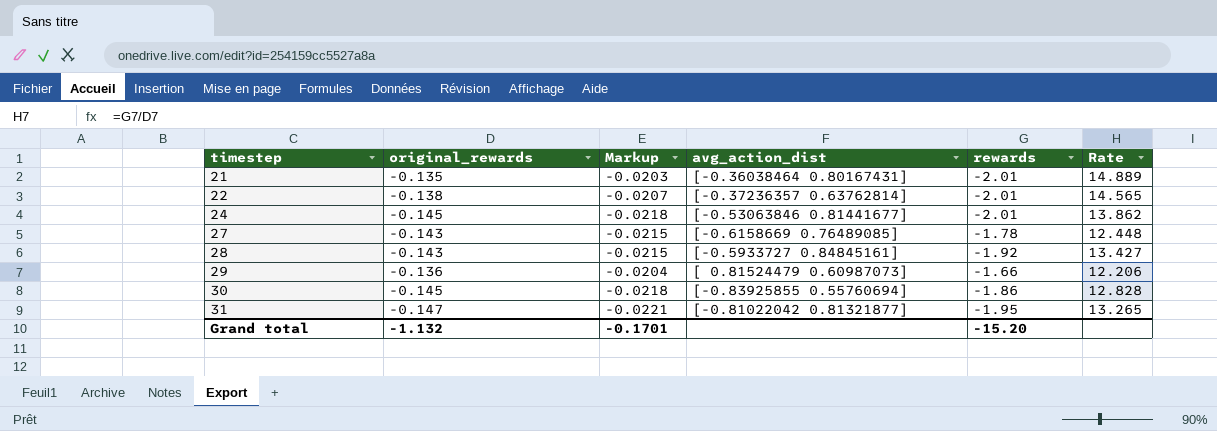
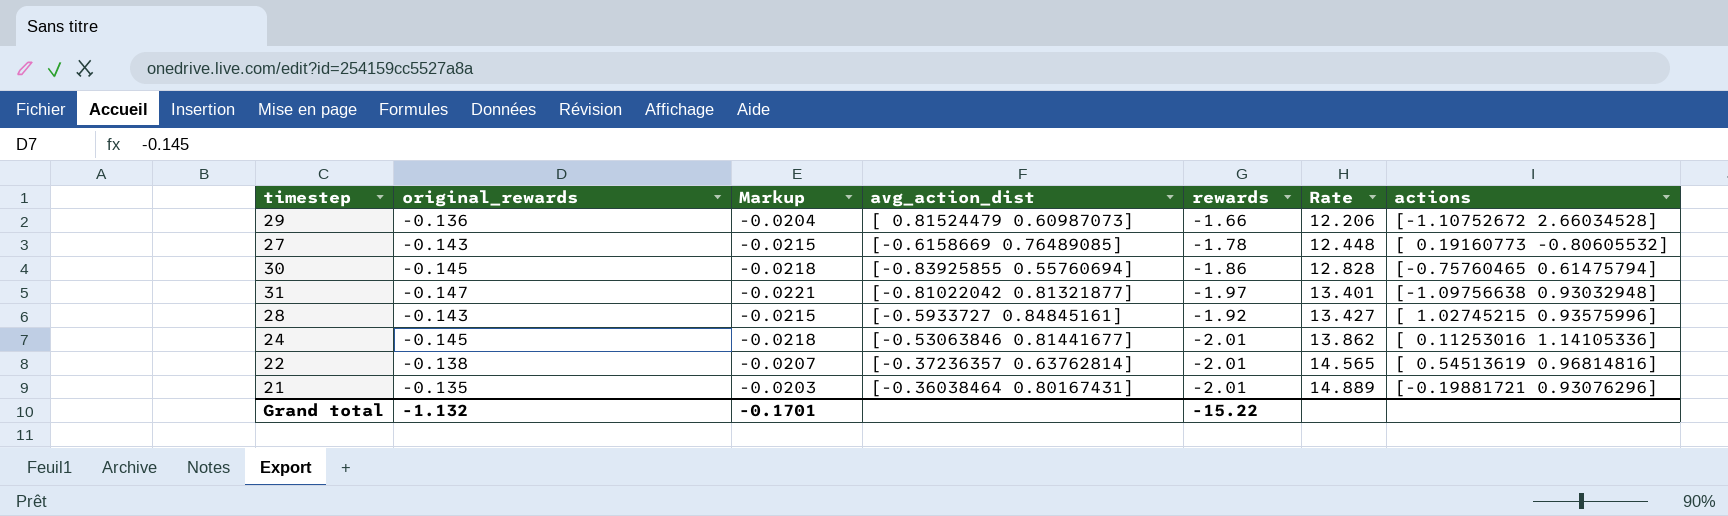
row order: timestep ascending -> Rate ascending
column actions | position: none -> 7
31 | rewards: -1.95 -> -1.97
31 | Rate: 13.265 -> 13.401
Grand total | rewards: -15.20 -> -15.22

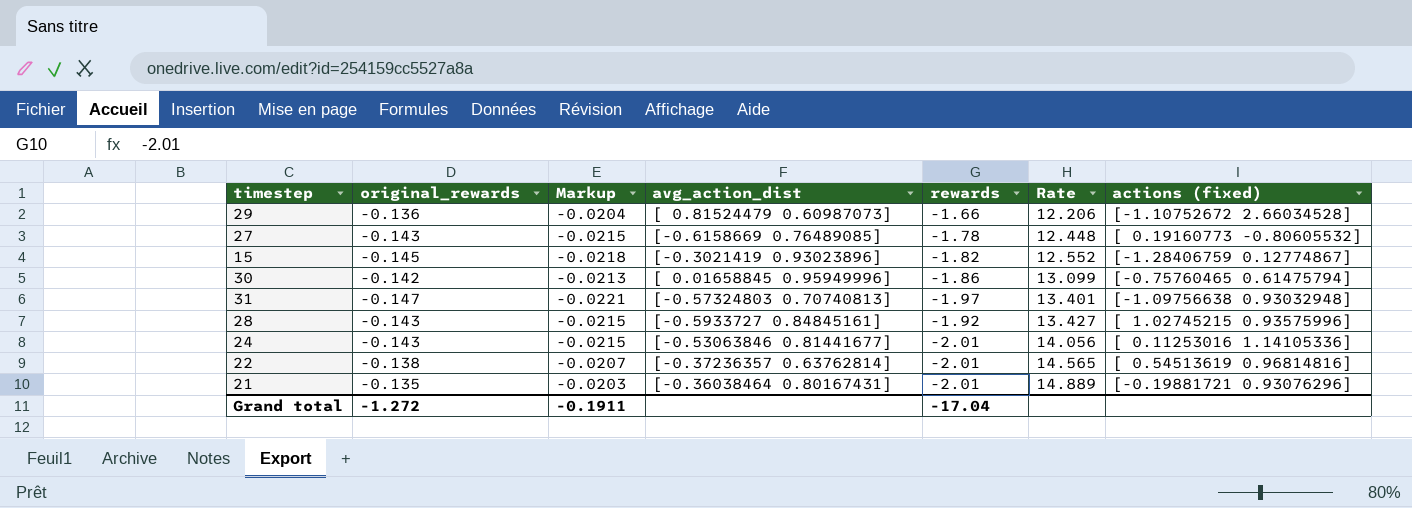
column name: actions -> actions (fixed)
row 15: none -> -0.145 | -0.0218 | [-0.3021419 0.93023896] | -1.82 | 12.552 | [-1.28406759 0.12774867]
30 | original_rewards: -0.145 -> -0.142
30 | Markup: -0.0218 -> -0.0213
30 | avg_action_dist: [-0.83925855 0.55760694] -> [ 0.01658845 0.95949996]
30 | Rate: 12.828 -> 13.099
31 | avg_action_dist: [-0.81022042 0.81321877] -> [-0.57324803 0.70740813]
24 | original_rewards: -0.145 -> -0.143
24 | Markup: -0.0218 -> -0.0215
24 | Rate: 13.862 -> 14.056
Grand total | original_rewards: -1.132 -> -1.272
Grand total | Markup: -0.1701 -> -0.1911
Grand total | rewards: -15.22 -> -17.04

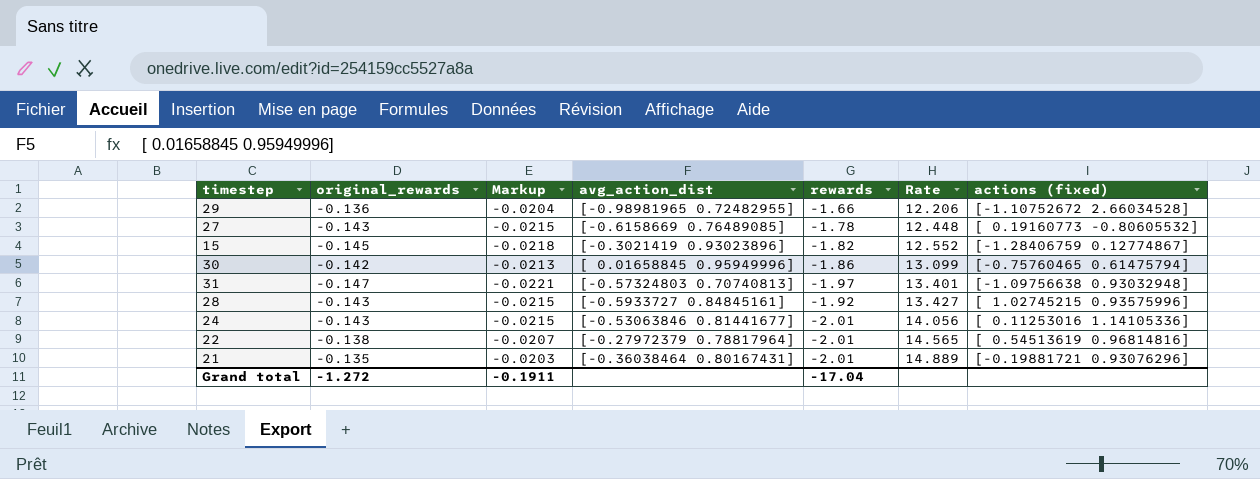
29 | avg_action_dist: [ 0.81524479 0.60987073] -> [-0.98981965 0.72482955]
22 | avg_action_dist: [-0.37236357 0.63762814] -> [-0.27972379 0.78817964]

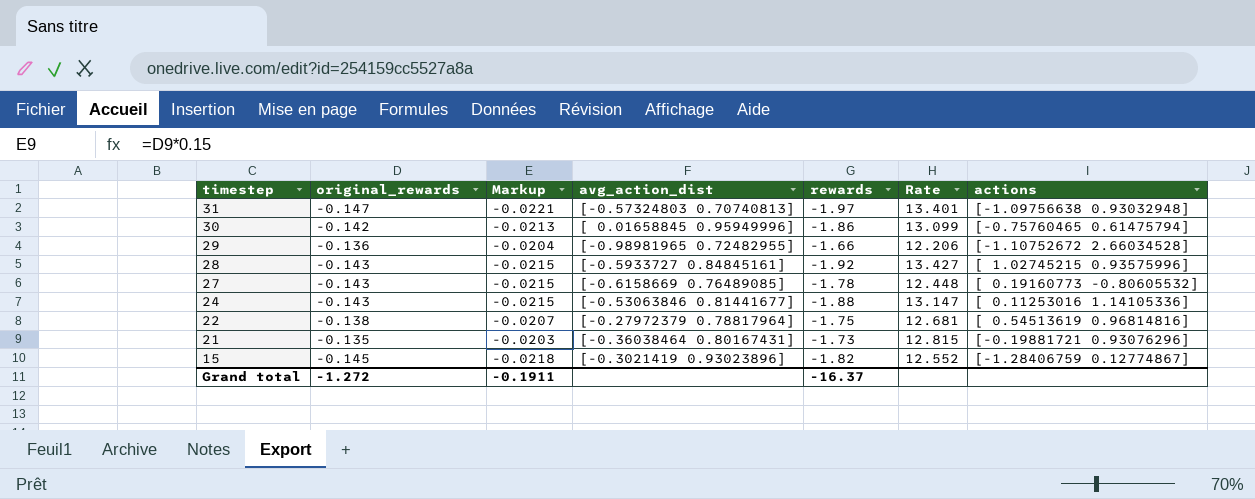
row order: Rate ascending -> timestep descending
column name: actions (fixed) -> actions
24 | rewards: -2.01 -> -1.88
24 | Rate: 14.056 -> 13.147
22 | rewards: -2.01 -> -1.75
22 | Rate: 14.565 -> 12.681
21 | rewards: -2.01 -> -1.73
21 | Rate: 14.889 -> 12.815
Grand total | rewards: -17.04 -> -16.37

